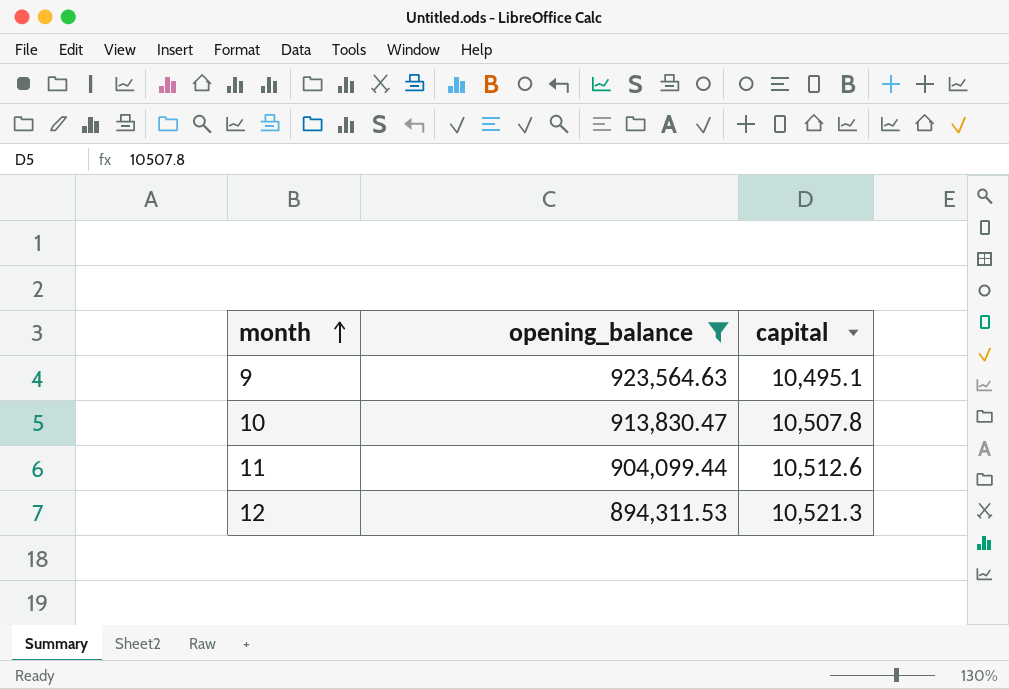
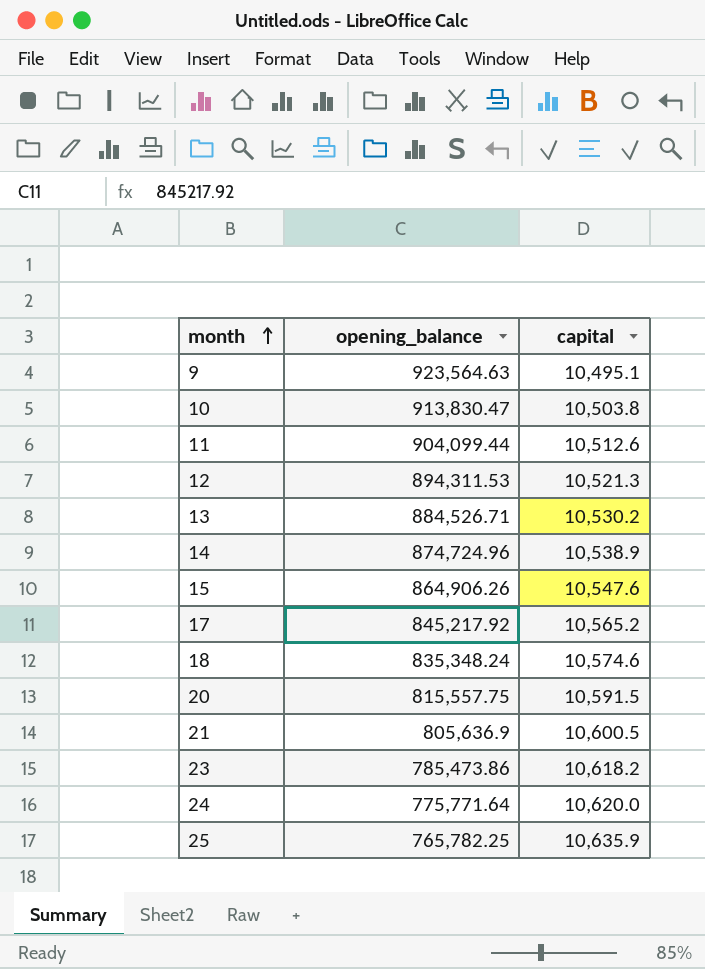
filter: opening_balance >= 894,311.53 -> none
10 | capital: 10,507.8 -> 10,503.8

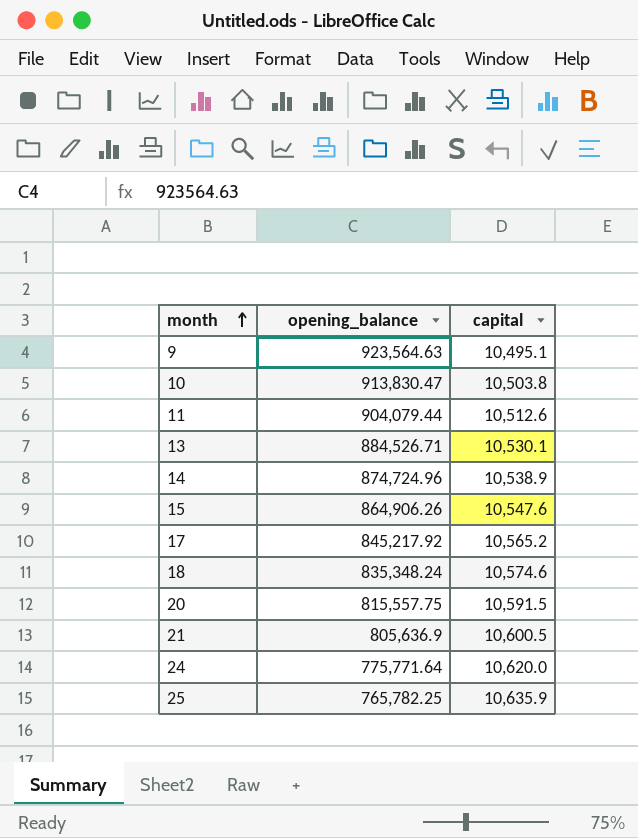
row 12: 894,311.53 | 10,521.3 -> none
row 23: 785,473.86 | 10,618.2 -> none
11 | opening_balance: 904,099.44 -> 904,079.44
13 | capital: 10,530.2 -> 10,530.1

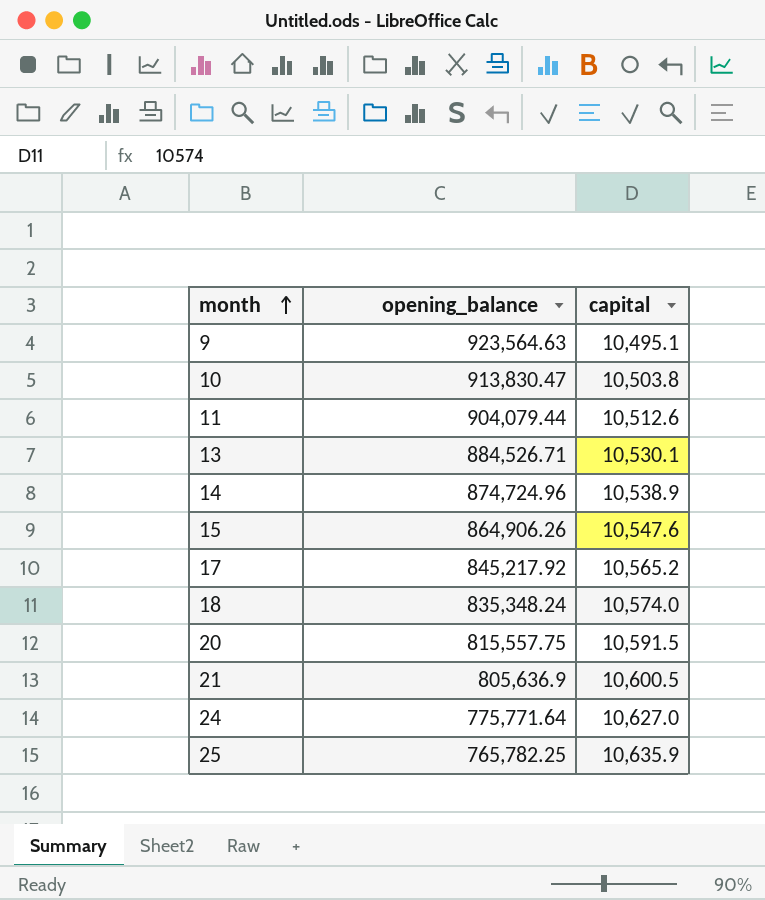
18 | capital: 10,574.6 -> 10,574.0
24 | capital: 10,620.0 -> 10,627.0

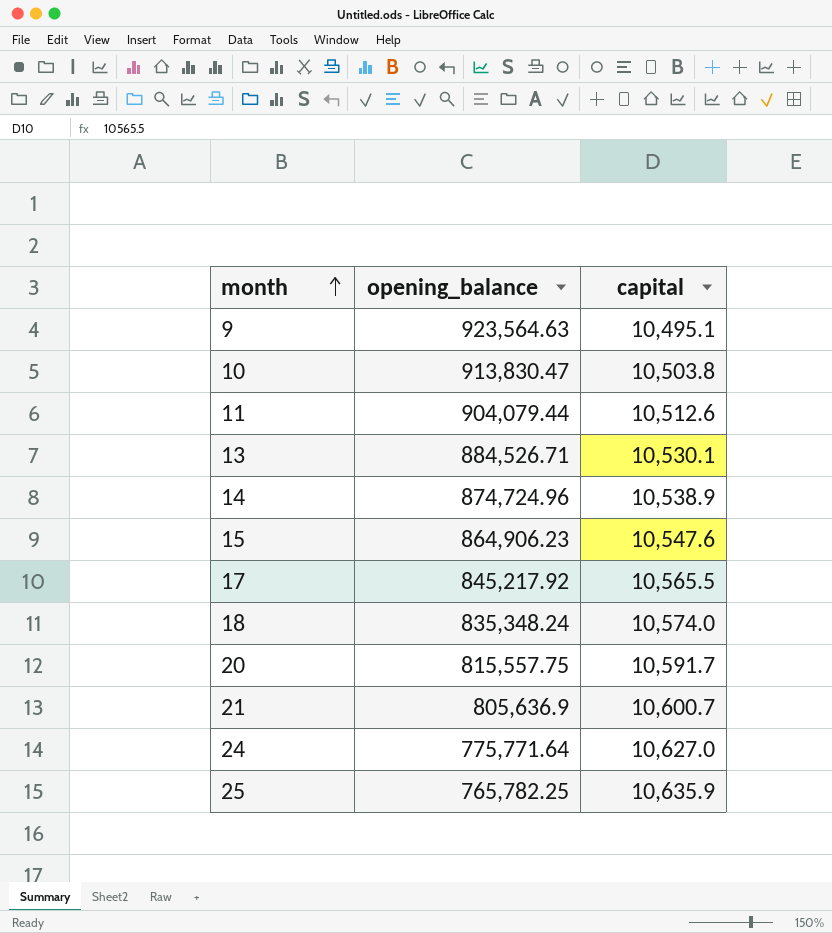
15 | opening_balance: 864,906.26 -> 864,906.23
17 | capital: 10,565.2 -> 10,565.5
20 | capital: 10,591.5 -> 10,591.7
21 | capital: 10,600.5 -> 10,600.7

